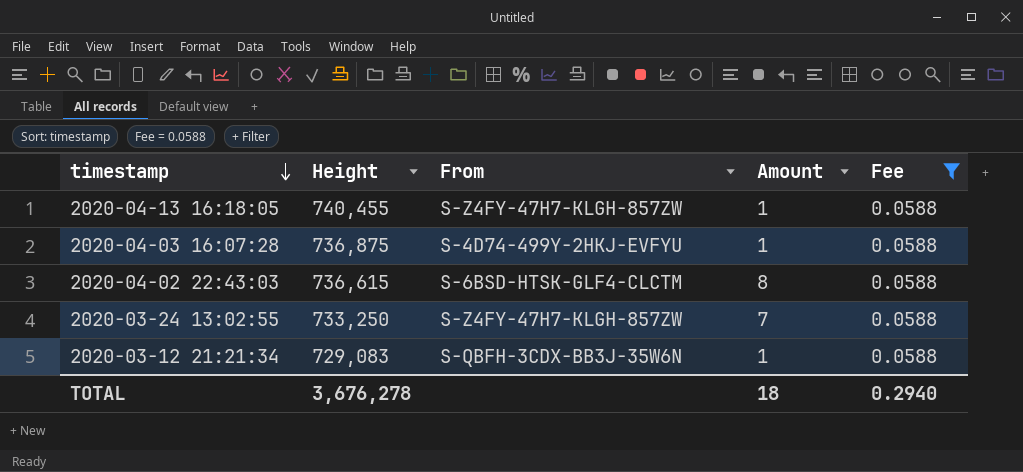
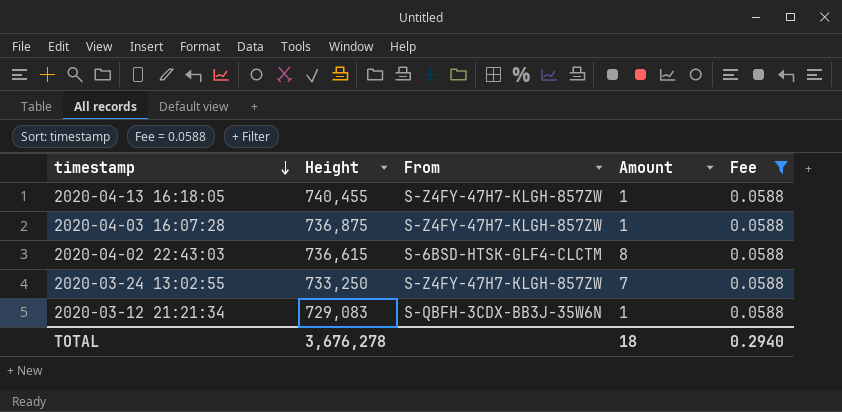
2020-04-03 16:07:28 | From: S-4D74-499Y-2HKJ-EVFYU -> S-Z4FY-47H7-KLGH-857ZW

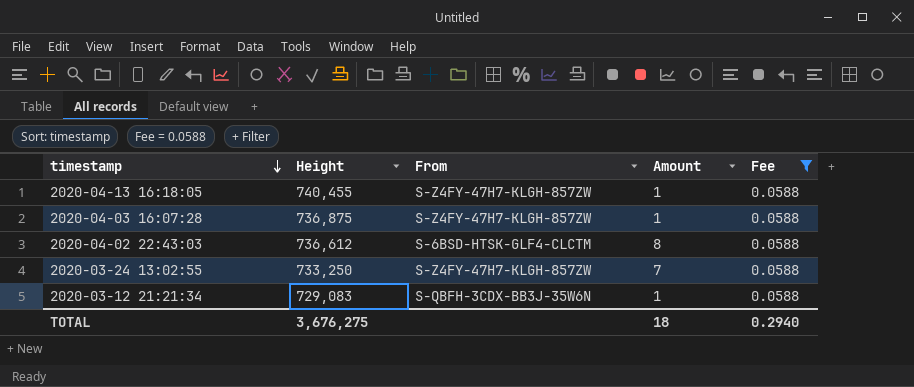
2020-04-02 22:43:03 | Height: 736,615 -> 736,612
TOTAL | Height: 3,676,278 -> 3,676,275

